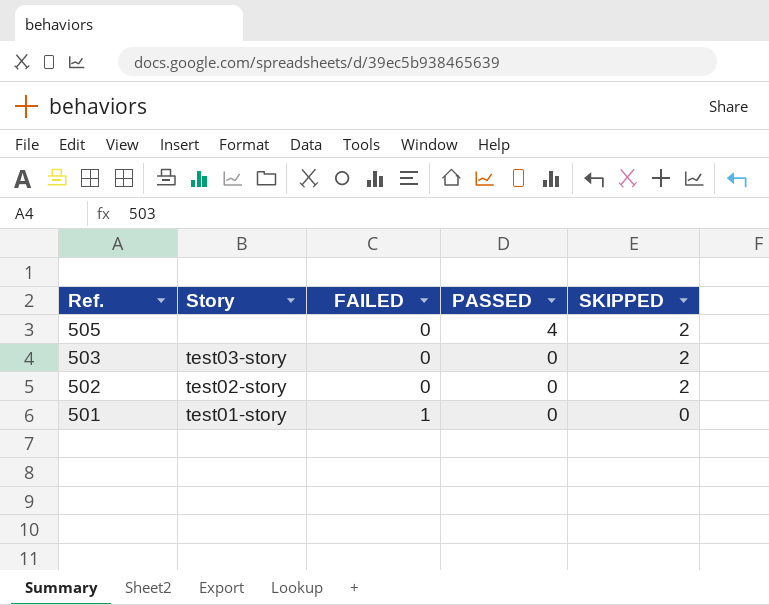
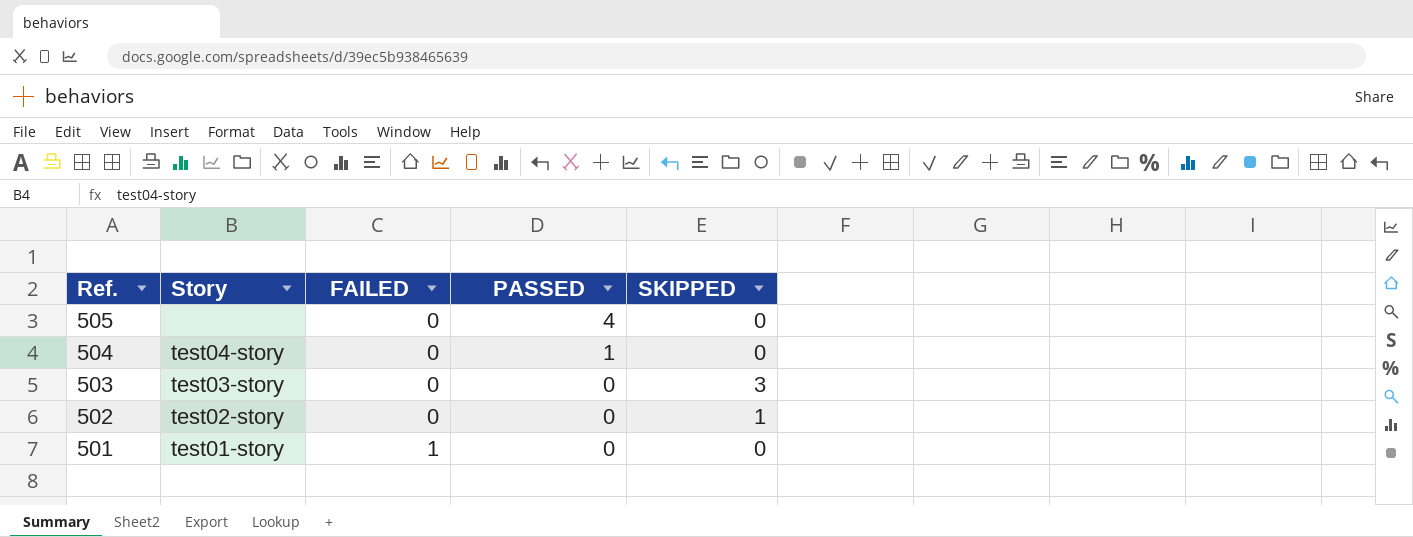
505 | SKIPPED: 2 -> 0
row 504: none -> test04-story | 0 | 1 | 0
503 | SKIPPED: 2 -> 3
502 | SKIPPED: 2 -> 1

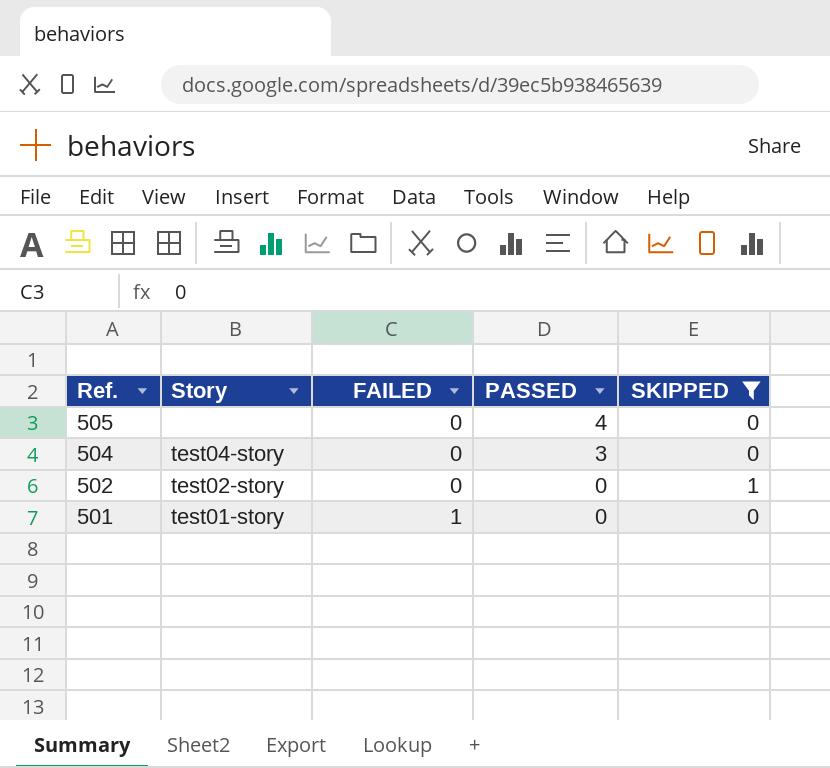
filter: none -> SKIPPED != 3
504 | PASSED: 1 -> 3

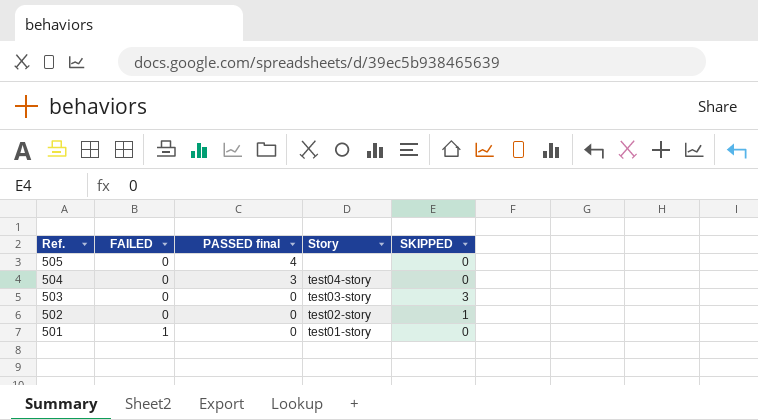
filter: SKIPPED != 3 -> none
column name: PASSED -> PASSED final
column Story | position: 2 -> 4

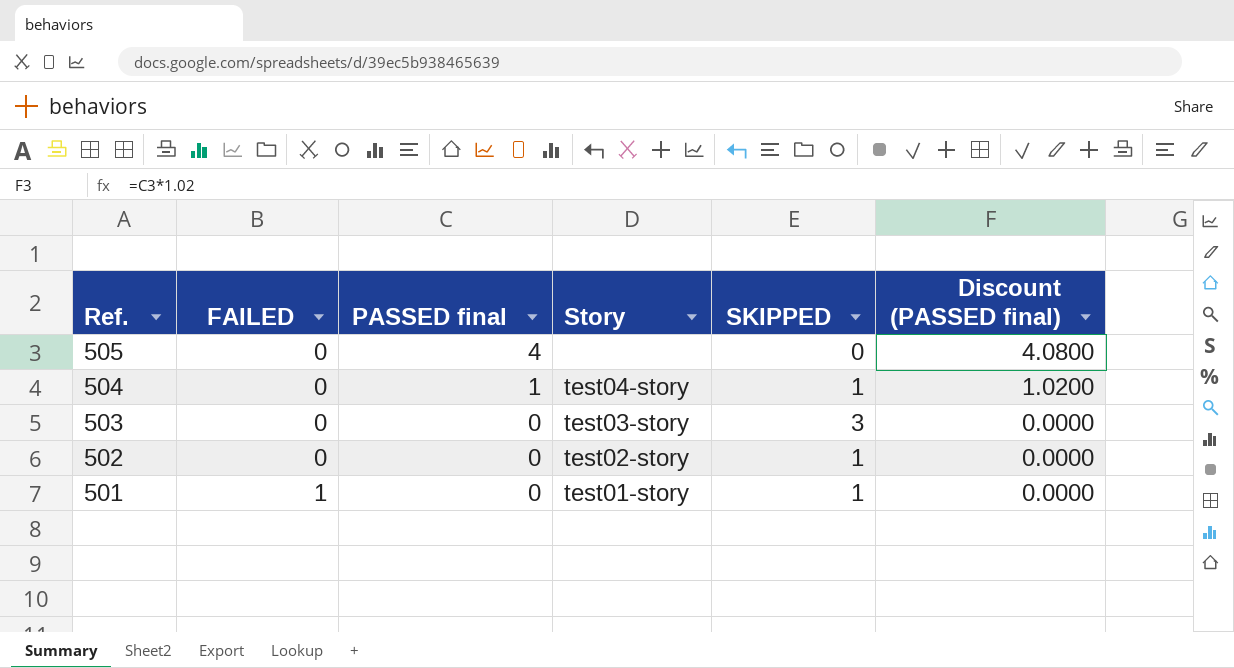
column Discount (PASSED final) | formula: none -> [PASSED final] * 1.02
504 | PASSED final: 3 -> 1
504 | SKIPPED: 0 -> 1
501 | SKIPPED: 0 -> 1

